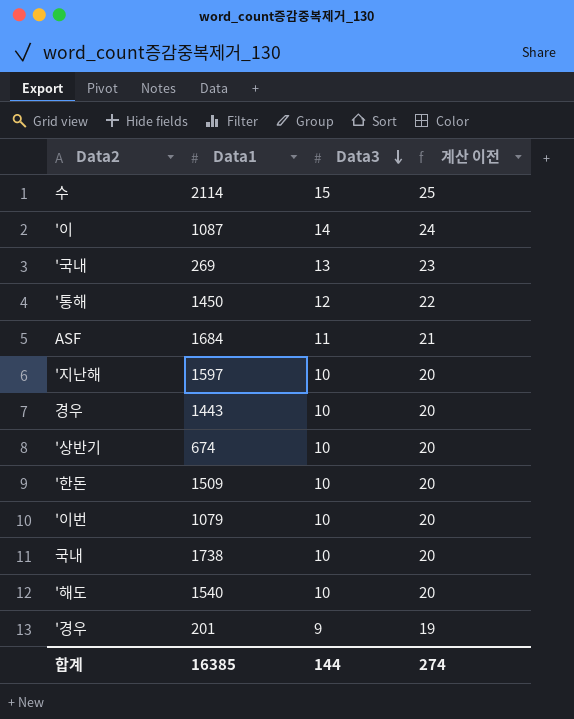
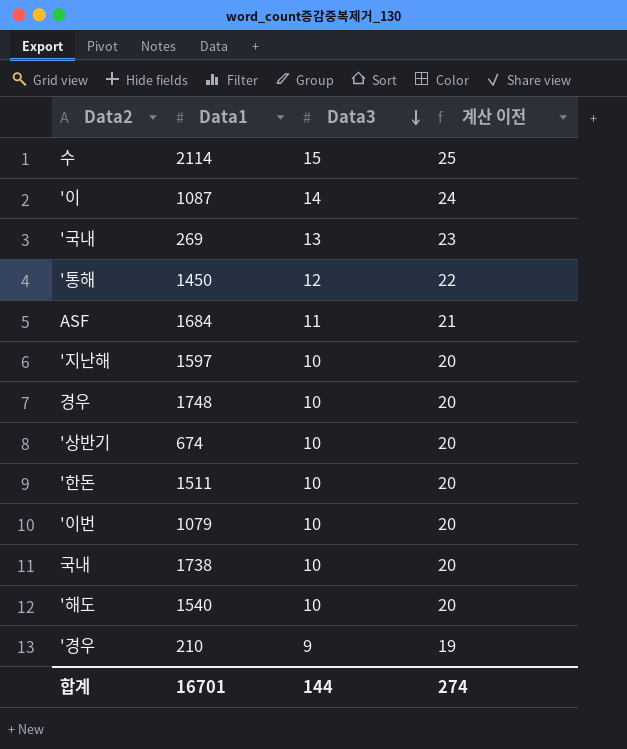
경우 | Data1: 1443 -> 1748
'한돈 | Data1: 1509 -> 1511
'경우 | Data1: 201 -> 210
합계 | Data1: 16385 -> 16701

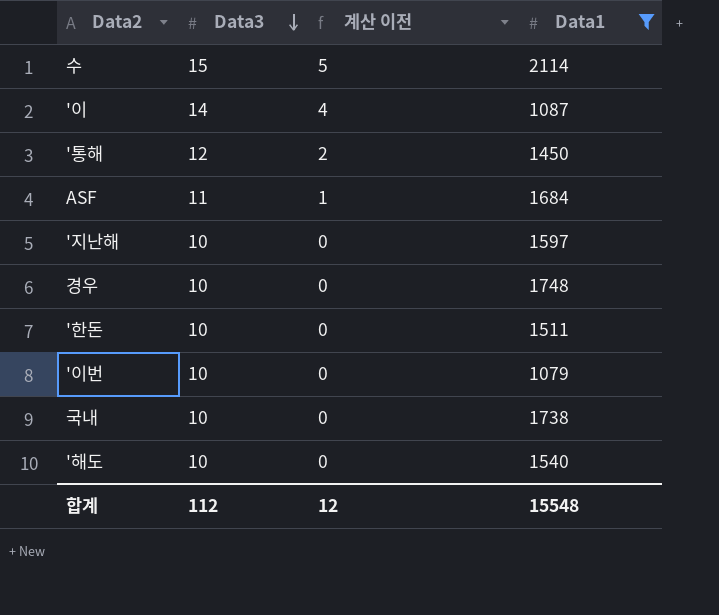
filter: none -> Data1 >= 1079
column 계산 이전 | formula: [Data3] + 10 -> [Data3] - 10
column Data1 | position: 2 -> 4
합계 | Data3: 144 -> 112
합계 | 계산 이전: 274 -> 12
합계 | Data1: 16701 -> 15548

